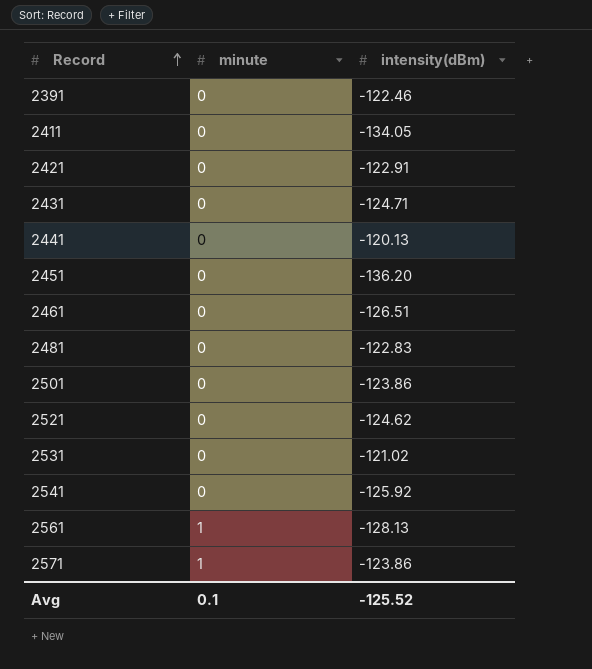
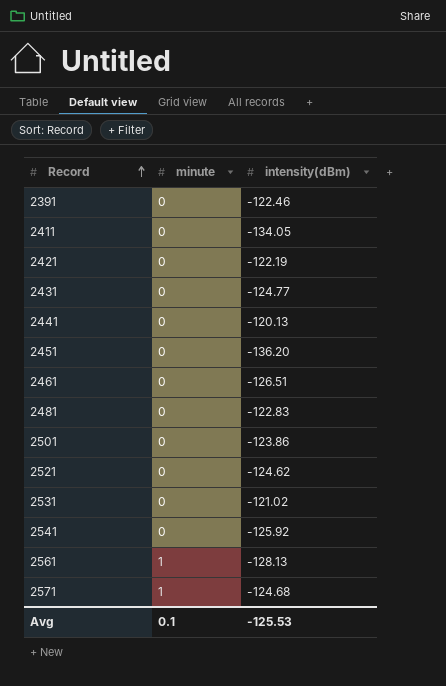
2421 | intensity(dBm): -122.91 -> -122.19
2431 | intensity(dBm): -124.71 -> -124.77
2571 | intensity(dBm): -123.86 -> -124.68
Avg | intensity(dBm): -125.52 -> -125.53

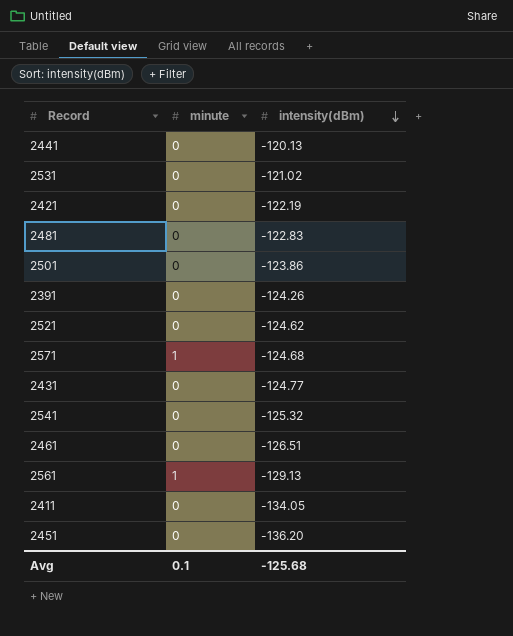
row order: Record ascending -> intensity(dBm) descending
2391 | intensity(dBm): -122.46 -> -124.26
2541 | intensity(dBm): -125.92 -> -125.32
2561 | intensity(dBm): -128.13 -> -129.13
Avg | intensity(dBm): -125.53 -> -125.68

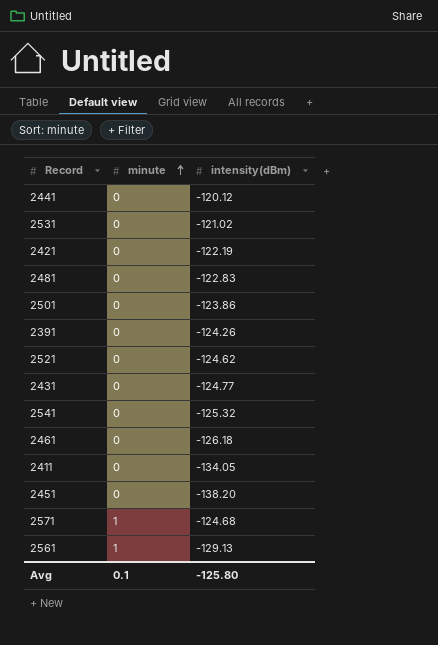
row order: intensity(dBm) descending -> minute ascending
2441 | intensity(dBm): -120.13 -> -120.12
2461 | intensity(dBm): -126.51 -> -126.18
2451 | intensity(dBm): -136.20 -> -138.20
Avg | intensity(dBm): -125.68 -> -125.80

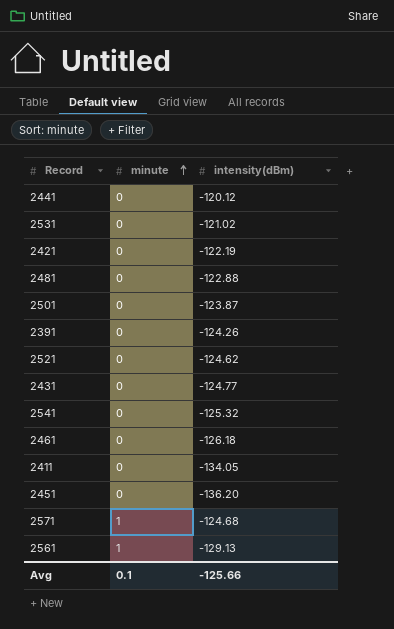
2481 | intensity(dBm): -122.83 -> -122.88
2501 | intensity(dBm): -123.86 -> -123.87
2451 | intensity(dBm): -138.20 -> -136.20
Avg | intensity(dBm): -125.80 -> -125.66

